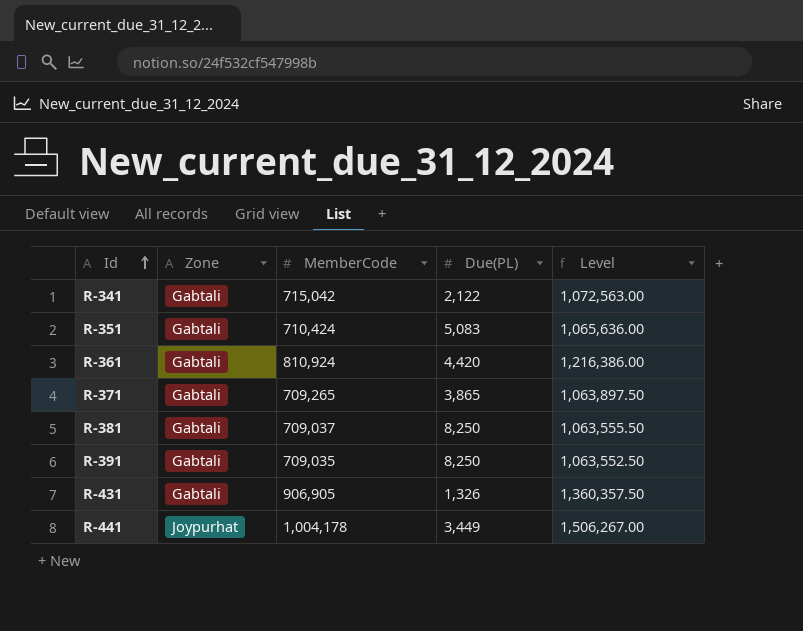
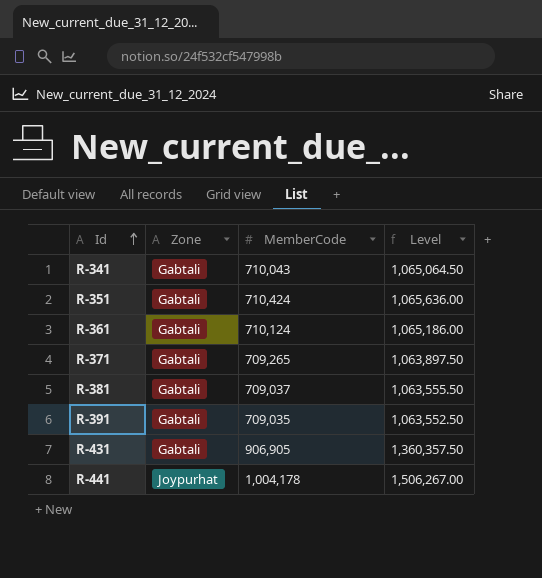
column Due(PL) | position: 4 -> none
R-341 | MemberCode: 715,042 -> 710,043
R-341 | Level: 1,072,563.00 -> 1,065,064.50
R-361 | MemberCode: 810,924 -> 710,124
R-361 | Level: 1,216,386.00 -> 1,065,186.00

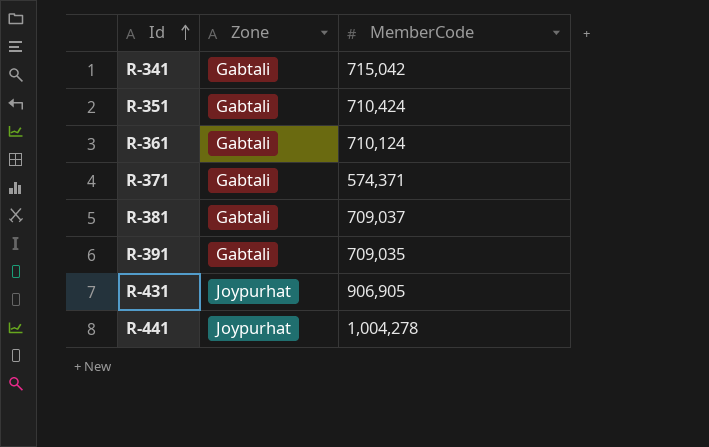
column Level | formula: [MemberCode] * 1.5 -> none
R-341 | MemberCode: 710,043 -> 715,042
R-371 | MemberCode: 709,265 -> 574,371
R-431 | Zone: Gabtali -> Joypurhat
R-441 | MemberCode: 1,004,178 -> 1,004,278

